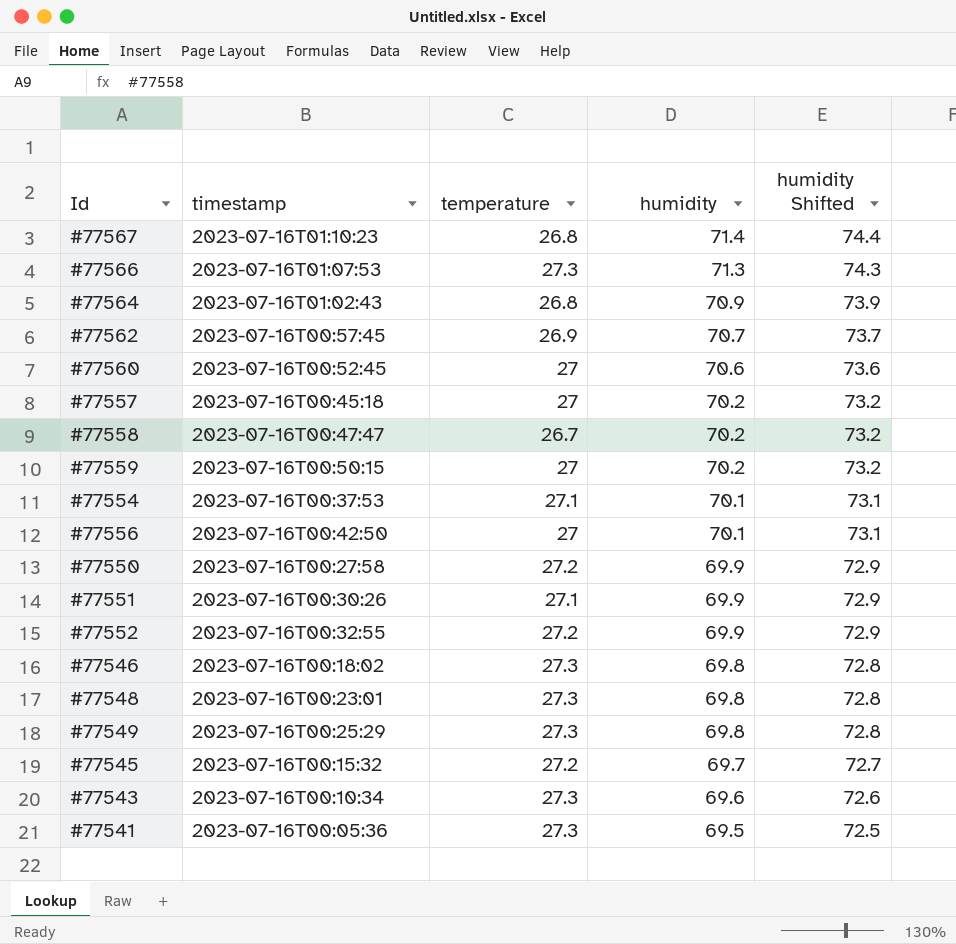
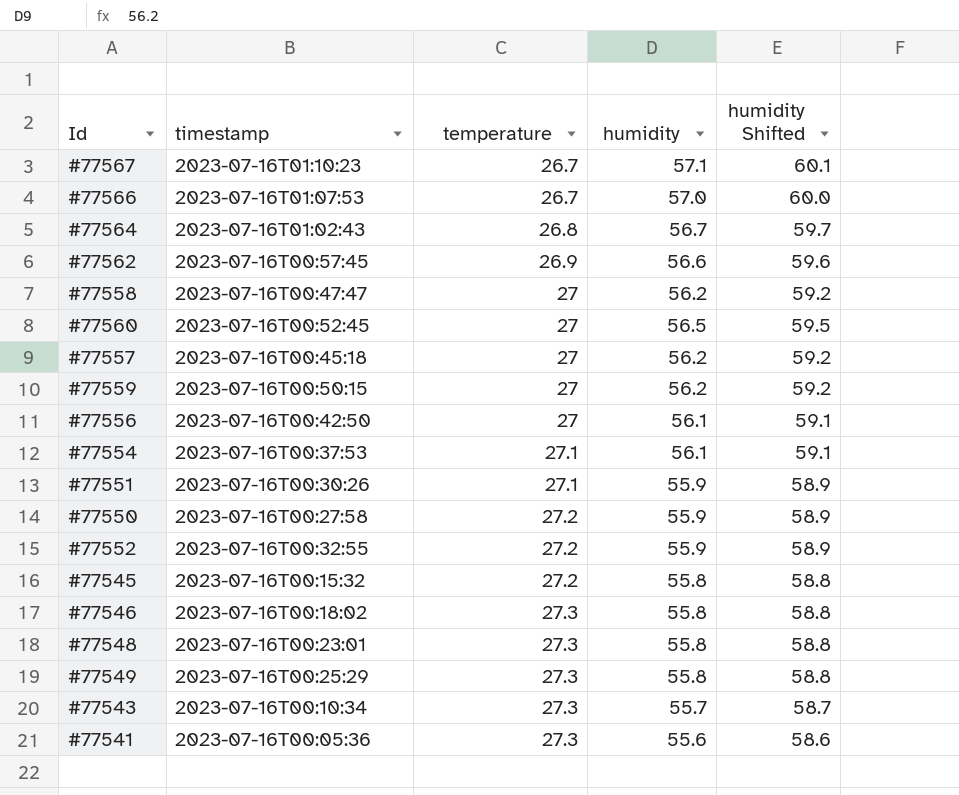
row order: humidity descending -> temperature ascending
#77567 | temperature: 26.8 -> 26.7
#77567 | humidity: 71.4 -> 57.1
#77567 | humidity Shifted: 74.4 -> 60.1
#77566 | temperature: 27.3 -> 26.7
#77566 | humidity: 71.3 -> 57.0
#77566 | humidity Shifted: 74.3 -> 60.0
#77564 | humidity: 70.9 -> 56.7
#77564 | humidity Shifted: 73.9 -> 59.7
#77562 | humidity: 70.7 -> 56.6
#77562 | humidity Shifted: 73.7 -> 59.6
#77558 | temperature: 26.7 -> 27
#77558 | humidity: 70.2 -> 56.2
#77558 | humidity Shifted: 73.2 -> 59.2
#77560 | humidity: 70.6 -> 56.5
#77560 | humidity Shifted: 73.6 -> 59.5
#77557 | humidity: 70.2 -> 56.2
#77557 | humidity Shifted: 73.2 -> 59.2
#77559 | humidity: 70.2 -> 56.2
#77559 | humidity Shifted: 73.2 -> 59.2
#77556 | humidity: 70.1 -> 56.1
#77556 | humidity Shifted: 73.1 -> 59.1
#77554 | humidity: 70.1 -> 56.1
#77554 | humidity Shifted: 73.1 -> 59.1
#77551 | humidity: 69.9 -> 55.9
#77551 | humidity Shifted: 72.9 -> 58.9
#77550 | humidity: 69.9 -> 55.9
#77550 | humidity Shifted: 72.9 -> 58.9
#77552 | humidity: 69.9 -> 55.9
#77552 | humidity Shifted: 72.9 -> 58.9
#77545 | humidity: 69.7 -> 55.8
#77545 | humidity Shifted: 72.7 -> 58.8
#77546 | humidity: 69.8 -> 55.8
#77546 | humidity Shifted: 72.8 -> 58.8
#77548 | humidity: 69.8 -> 55.8
#77548 | humidity Shifted: 72.8 -> 58.8
#77549 | humidity: 69.8 -> 55.8
#77549 | humidity Shifted: 72.8 -> 58.8
#77543 | humidity: 69.6 -> 55.7
#77543 | humidity Shifted: 72.6 -> 58.7
#77541 | humidity: 69.5 -> 55.6
#77541 | humidity Shifted: 72.5 -> 58.6

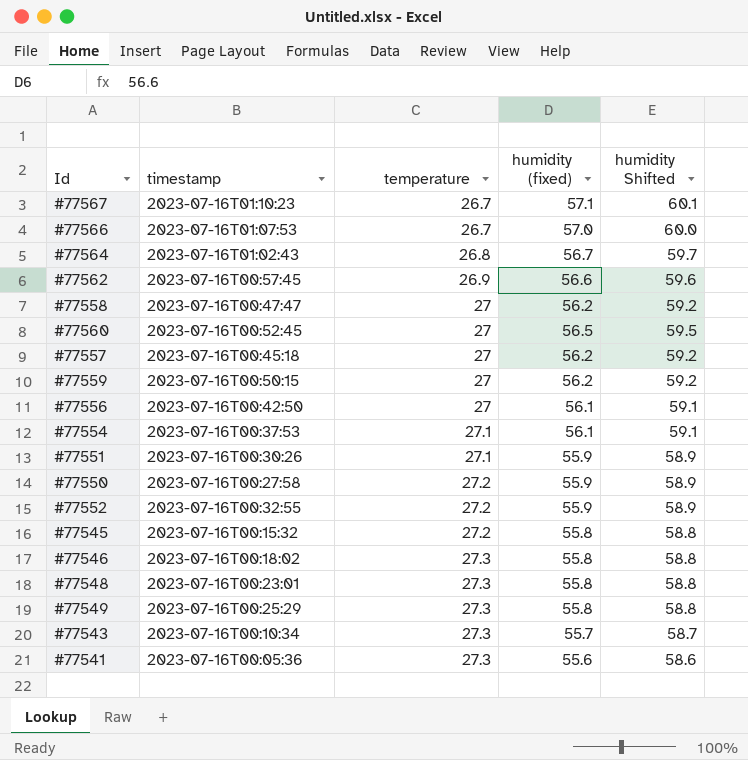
column name: humidity -> humidity (fixed)

